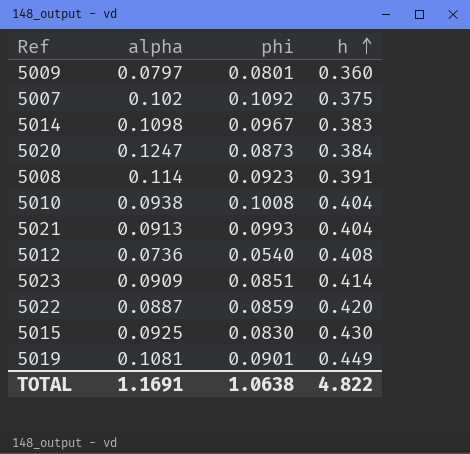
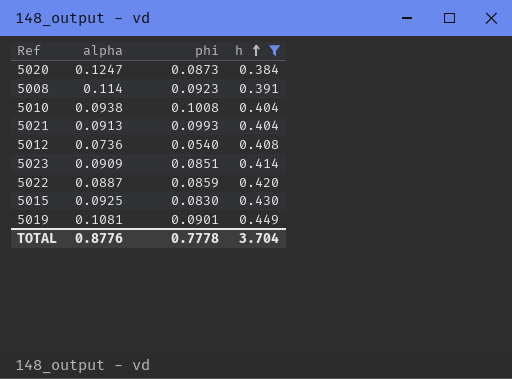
filter: none -> h >= 0.384
TOTAL | alpha: 1.1691 -> 0.8776
TOTAL | phi: 1.0638 -> 0.7778
TOTAL | h: 4.822 -> 3.704

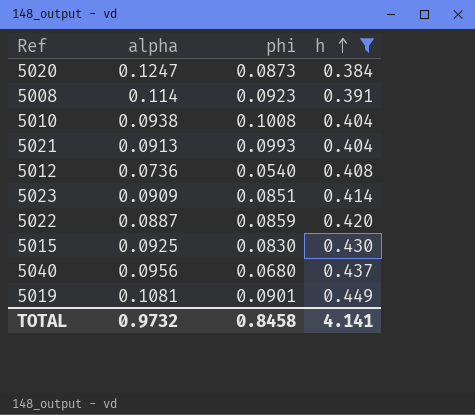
row 5040: none -> 0.0956 | 0.0680 | 0.437
TOTAL | alpha: 0.8776 -> 0.9732
TOTAL | phi: 0.7778 -> 0.8458
TOTAL | h: 3.704 -> 4.141

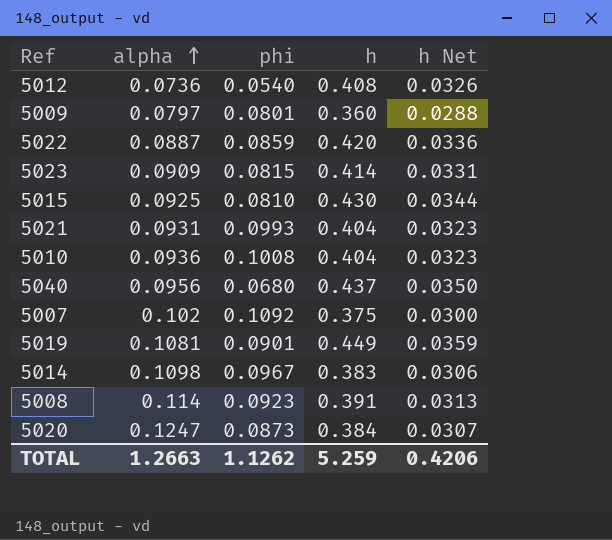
filter: h >= 0.384 -> none
row order: h ascending -> alpha ascending
column h Net | formula: none -> [h] * 0.08
5023 | phi: 0.0851 -> 0.0815
5015 | phi: 0.0830 -> 0.0810
5021 | alpha: 0.0913 -> 0.0931
5010 | alpha: 0.0938 -> 0.0936
TOTAL | alpha: 0.9732 -> 1.2663
TOTAL | phi: 0.8458 -> 1.1262
TOTAL | h: 4.141 -> 5.259

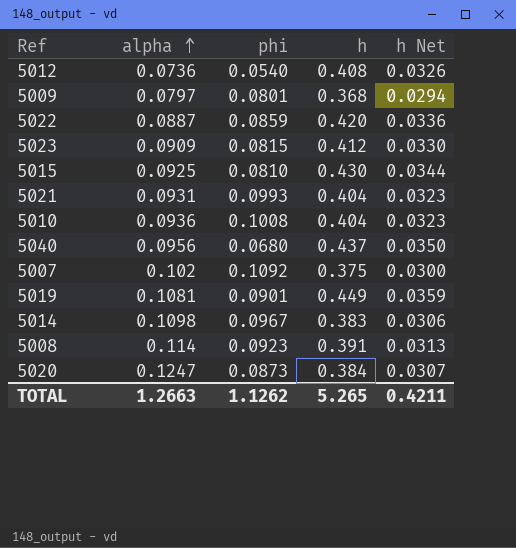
5009 | h: 0.360 -> 0.368
5009 | h Net: 0.0288 -> 0.0294
5023 | h: 0.414 -> 0.412
5023 | h Net: 0.0331 -> 0.0330
TOTAL | h: 5.259 -> 5.265
TOTAL | h Net: 0.4206 -> 0.4211

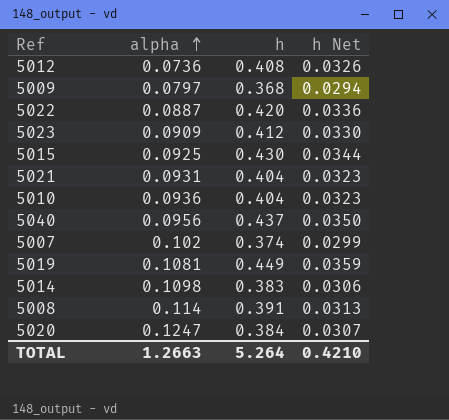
column phi | position: 3 -> none
5007 | h: 0.375 -> 0.374
5007 | h Net: 0.0300 -> 0.0299
TOTAL | h: 5.265 -> 5.264
TOTAL | h Net: 0.4211 -> 0.4210

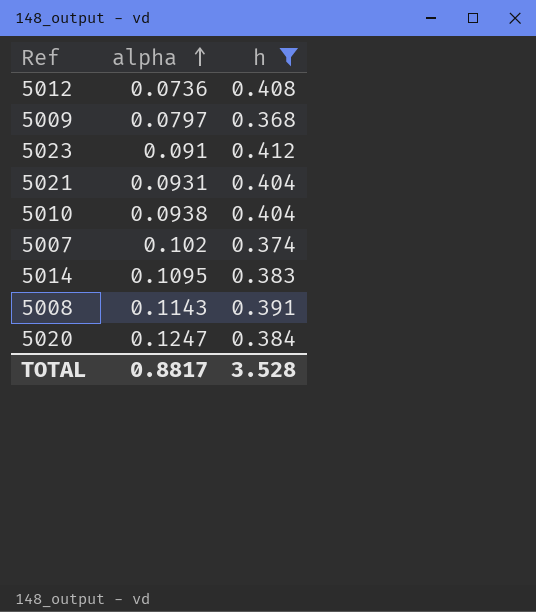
filter: none -> h <= 0.412
column h Net | formula: [h] * 0.08 -> none
5023 | alpha: 0.0909 -> 0.091
5010 | alpha: 0.0936 -> 0.0938
5014 | alpha: 0.1098 -> 0.1095
5008 | alpha: 0.114 -> 0.1143
TOTAL | alpha: 1.2663 -> 0.8817
TOTAL | h: 5.264 -> 3.528

